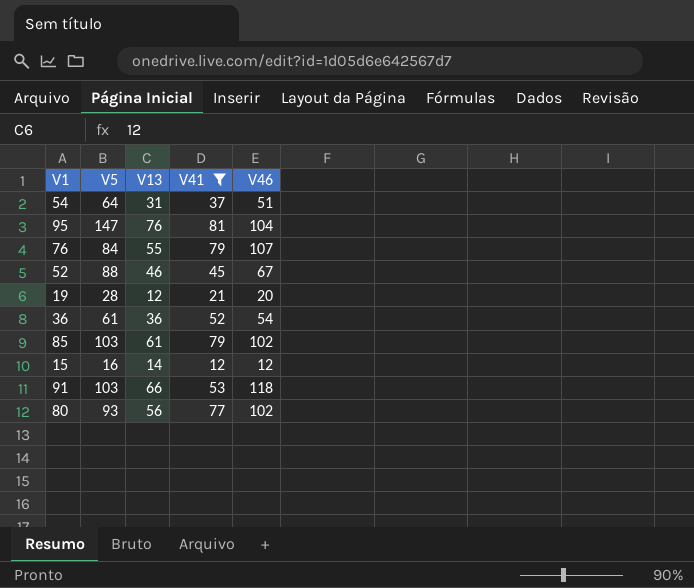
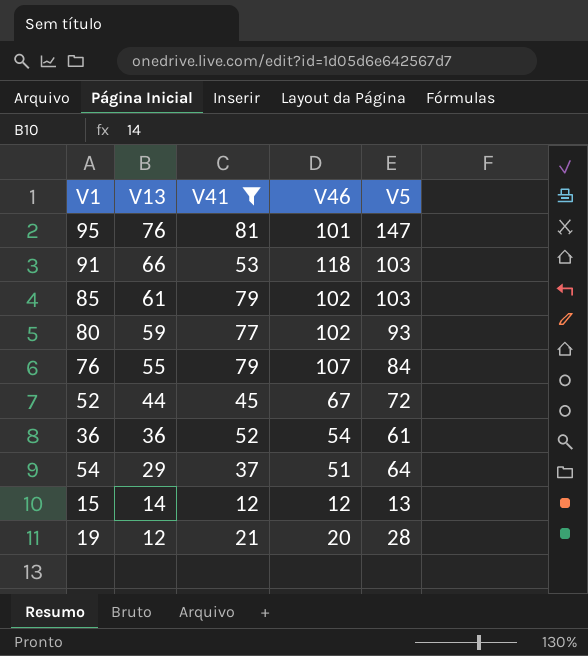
row order: none -> V13 descending
column V5 | position: 2 -> 5
95 | V46: 104 -> 101
80 | V13: 56 -> 59
52 | V13: 46 -> 44
52 | V5: 88 -> 72
54 | V13: 31 -> 29
15 | V5: 16 -> 13

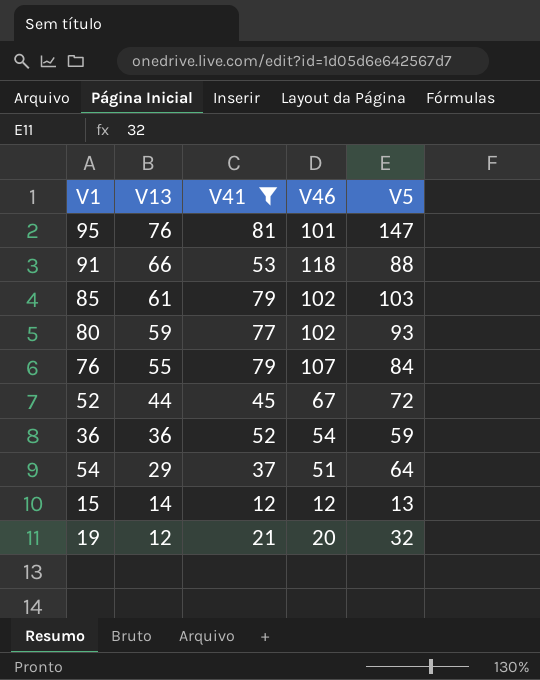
91 | V5: 103 -> 88
36 | V5: 61 -> 59
19 | V5: 28 -> 32

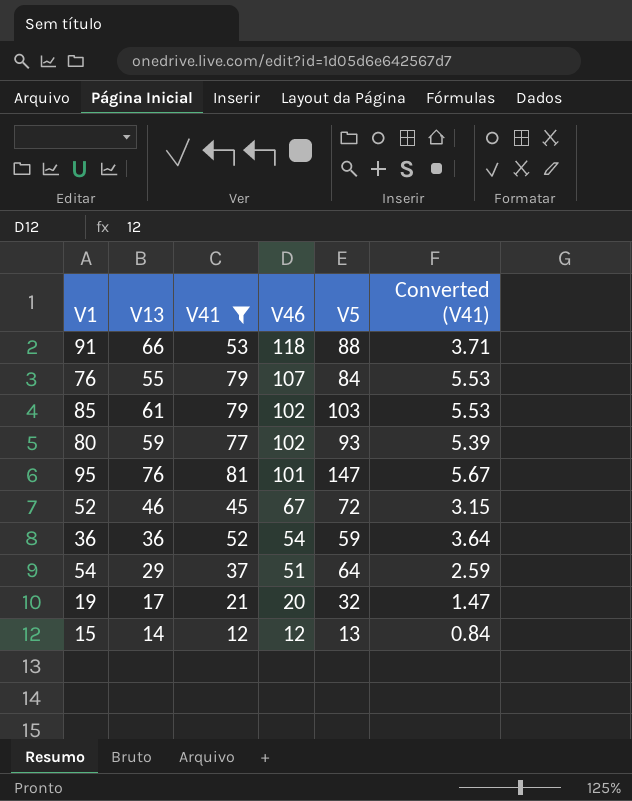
row order: V13 descending -> V46 descending
column Converted (V41) | formula: none -> [V41] * 0.07
52 | V13: 44 -> 46
19 | V13: 12 -> 17

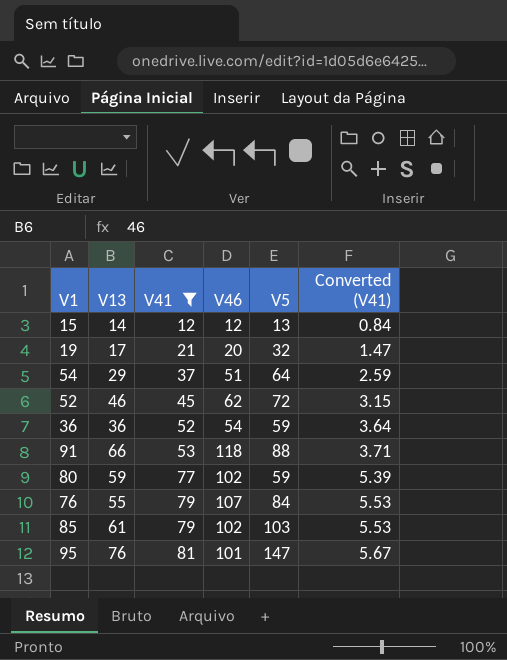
row order: V46 descending -> V41 ascending
52 | V46: 67 -> 62
80 | V5: 93 -> 59

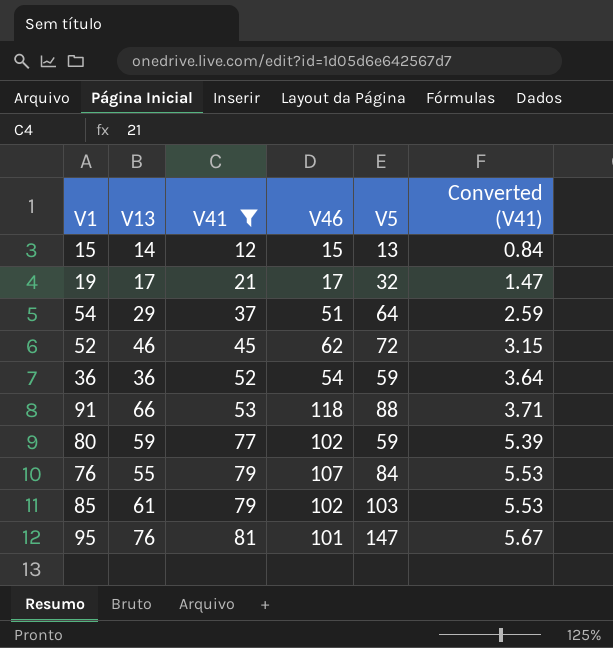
15 | V46: 12 -> 15
19 | V46: 20 -> 17

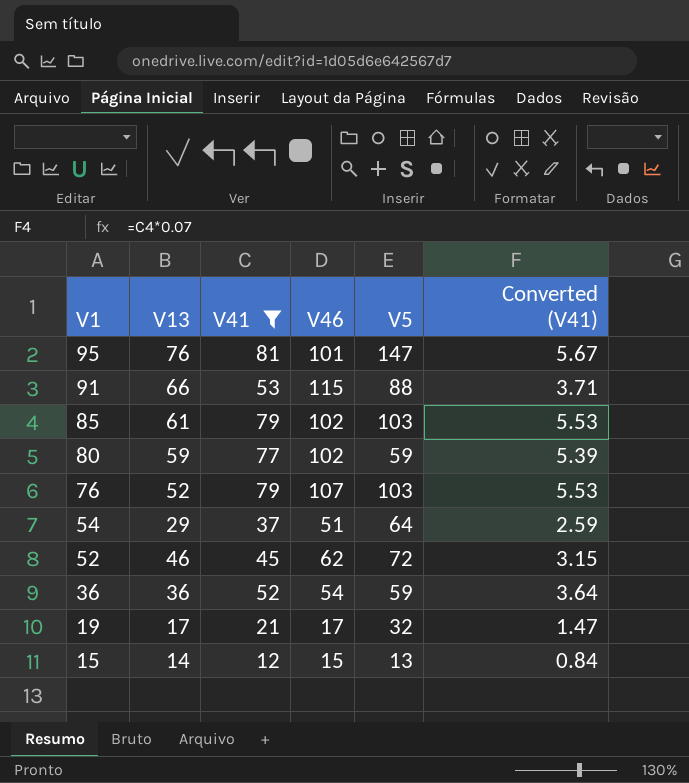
row order: V41 ascending -> V1 descending
91 | V46: 118 -> 115
76 | V13: 55 -> 52
76 | V5: 84 -> 103

